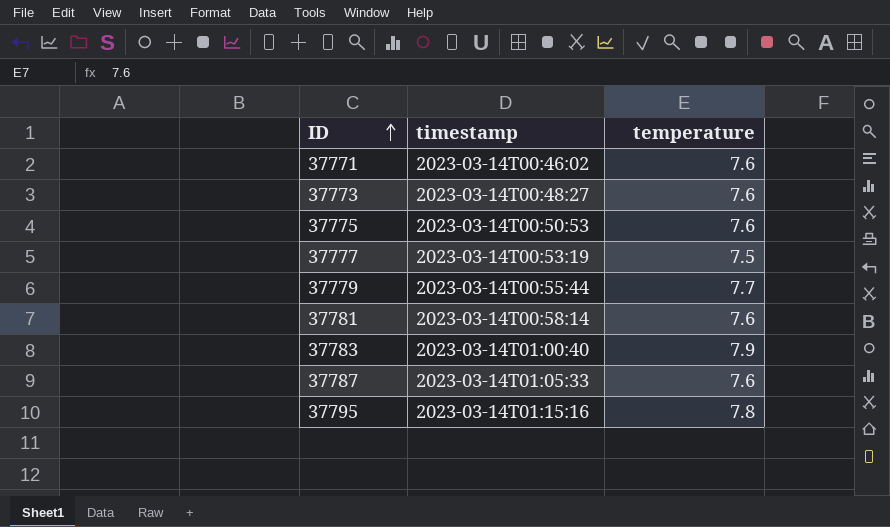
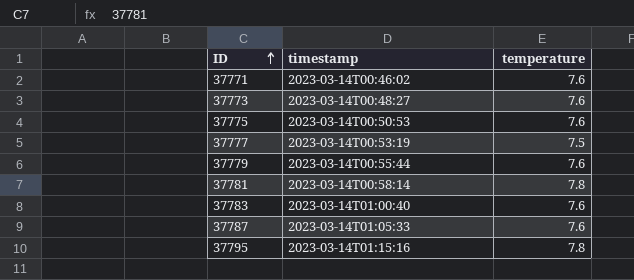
37779 | temperature: 7.7 -> 7.6
37781 | temperature: 7.6 -> 7.8
37783 | temperature: 7.9 -> 7.6

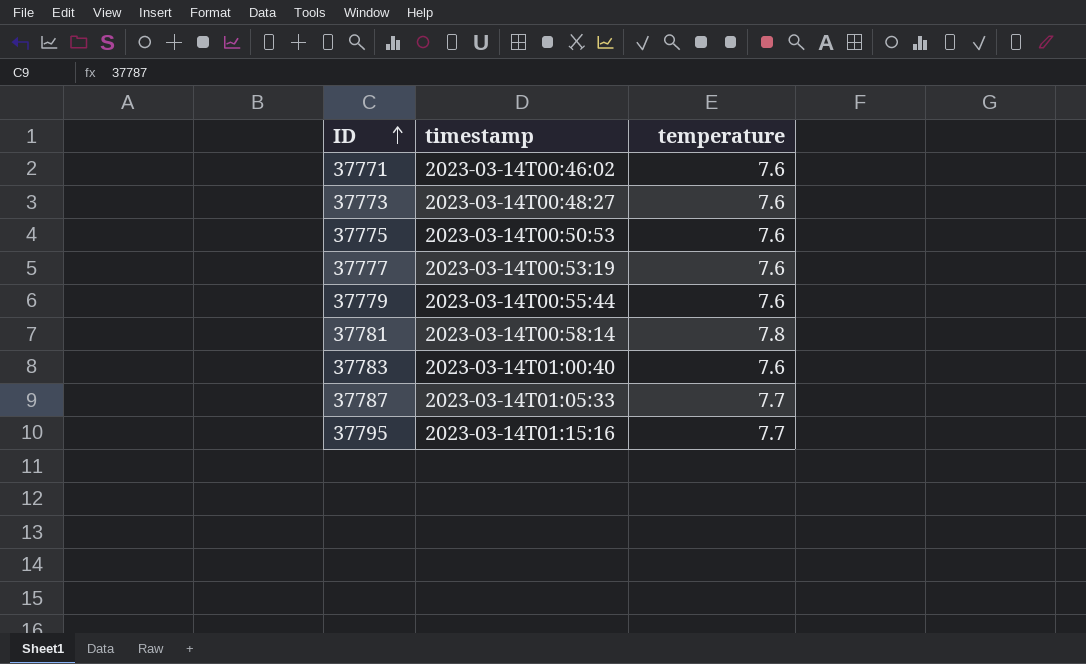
37777 | temperature: 7.5 -> 7.6
37787 | temperature: 7.6 -> 7.7
37795 | temperature: 7.8 -> 7.7

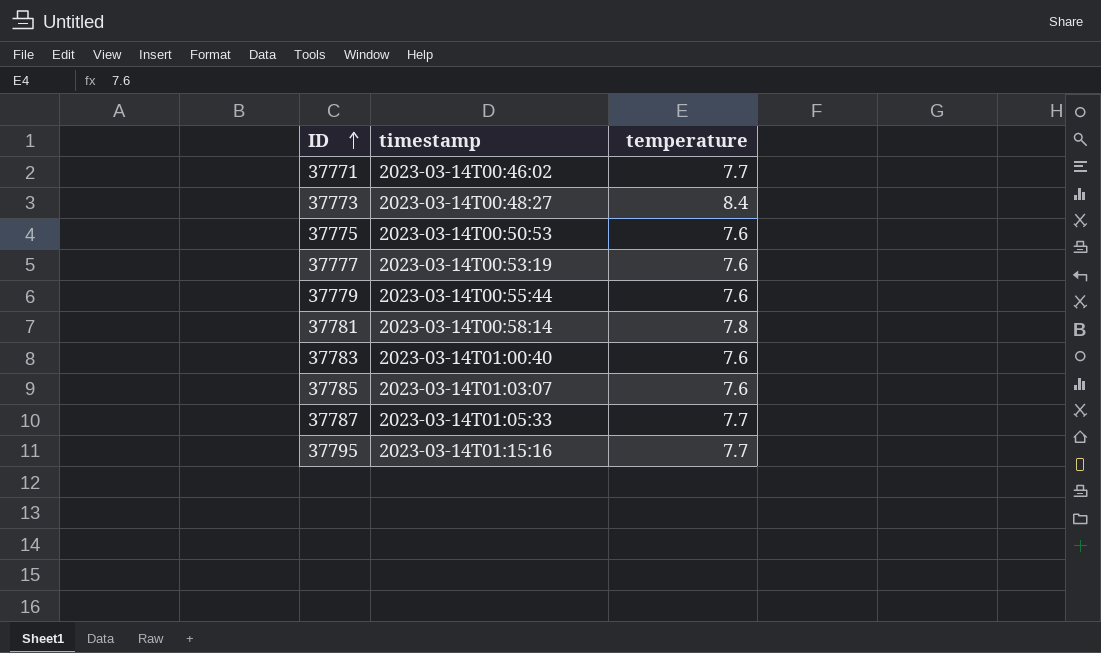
37771 | temperature: 7.6 -> 7.7
37773 | temperature: 7.6 -> 8.4
row 37785: none -> 2023-03-14T01:03:07 | 7.6

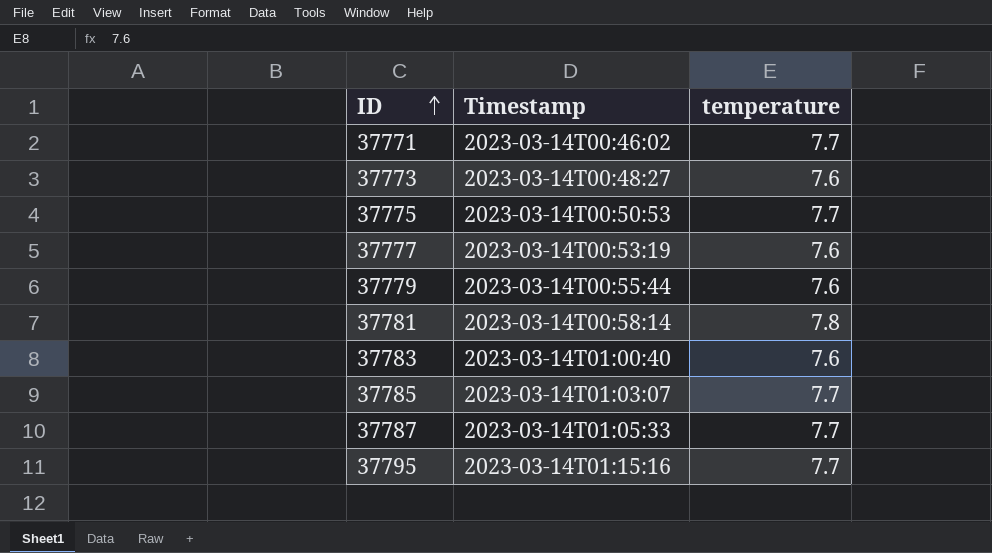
column name: timestamp -> Timestamp
37773 | temperature: 8.4 -> 7.6
37775 | temperature: 7.6 -> 7.7
37785 | temperature: 7.6 -> 7.7

